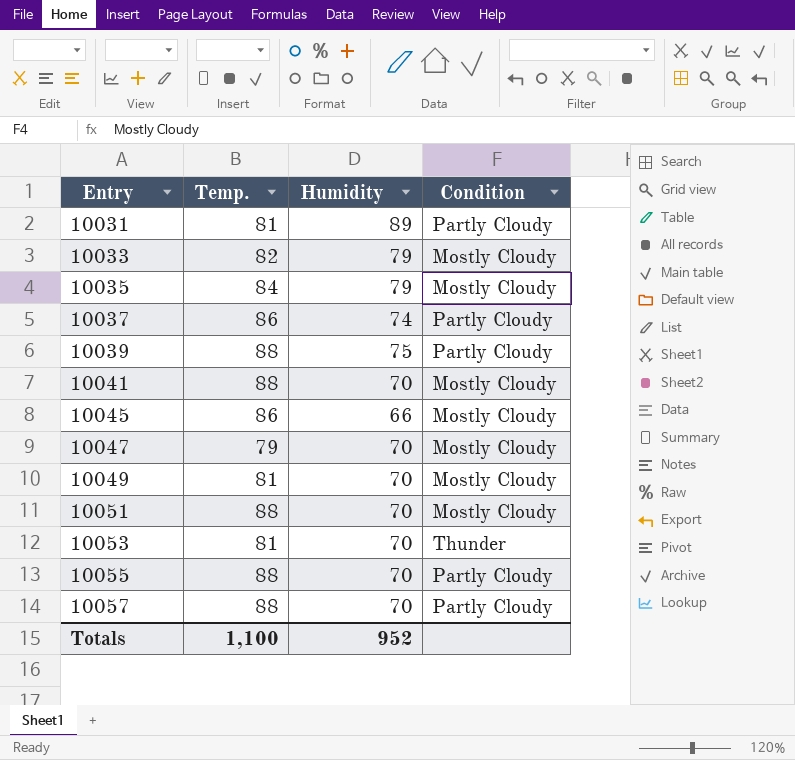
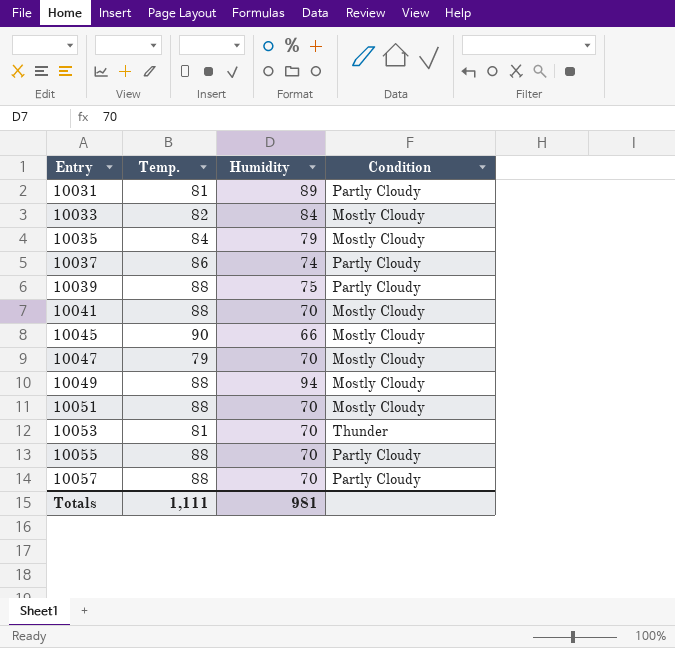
10033 | Humidity: 79 -> 84
10045 | Temp.: 86 -> 90
10049 | Temp.: 81 -> 88
10049 | Humidity: 70 -> 94
Totals | Temp.: 1,100 -> 1,111
Totals | Humidity: 952 -> 981

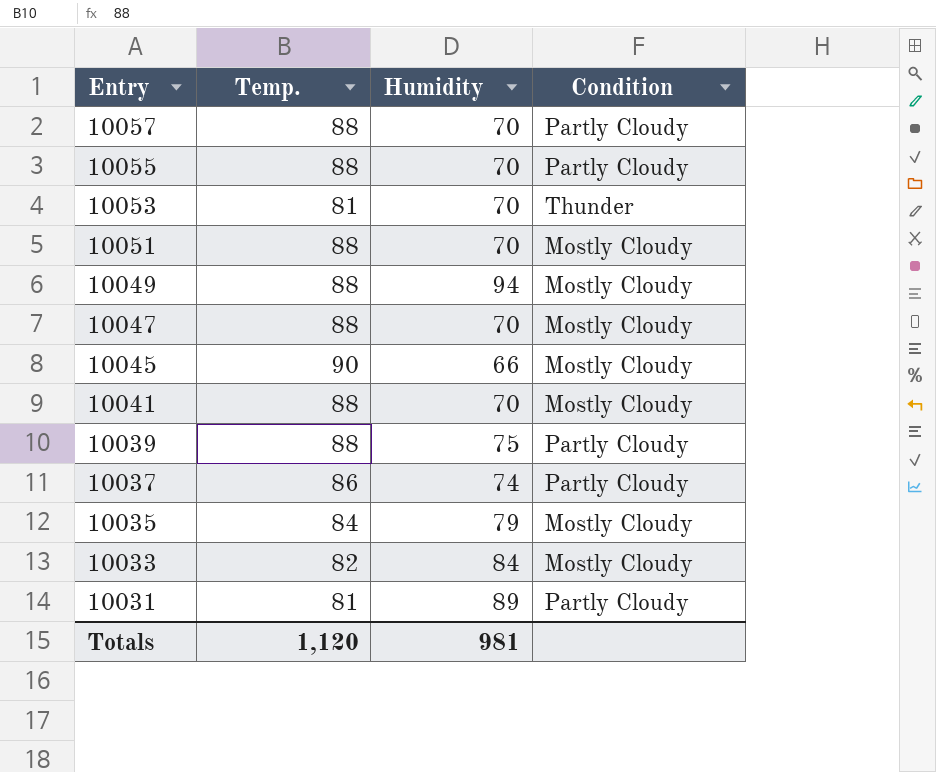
row order: Entry ascending -> Entry descending
10047 | Temp.: 79 -> 88
Totals | Temp.: 1,111 -> 1,120

